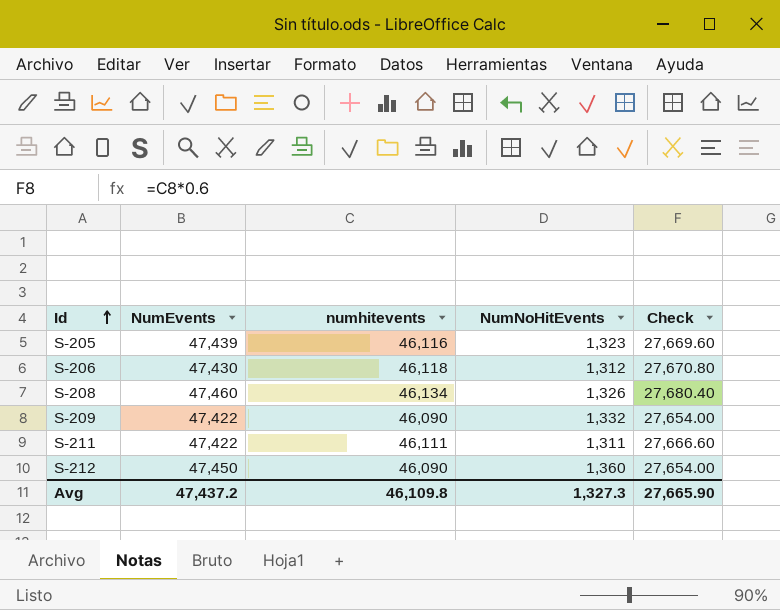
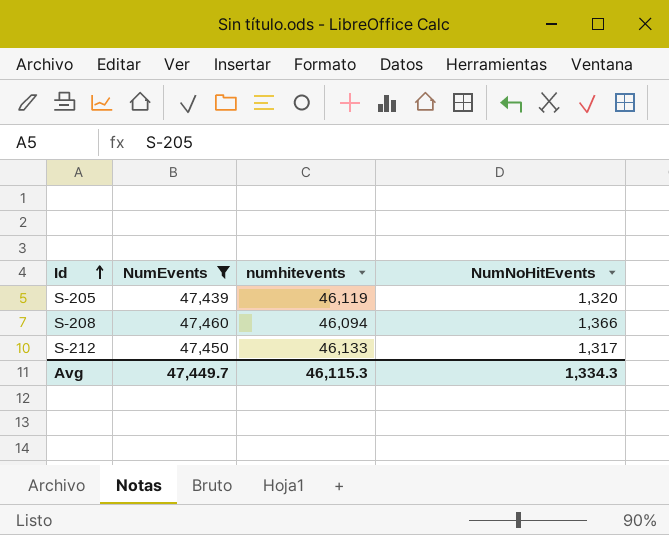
filter: none -> NumEvents >= 47,439
column Check | formula: [numhitevents] * 0.6 -> none
S-205 | numhitevents: 46,116 -> 46,119
S-205 | NumNoHitEvents: 1,323 -> 1,320
S-208 | numhitevents: 46,134 -> 46,094
S-208 | NumNoHitEvents: 1,326 -> 1,366
S-212 | numhitevents: 46,090 -> 46,133
S-212 | NumNoHitEvents: 1,360 -> 1,317
Avg | NumEvents: 47,437.2 -> 47,449.7
Avg | numhitevents: 46,109.8 -> 46,115.3
Avg | NumNoHitEvents: 1,327.3 -> 1,334.3

